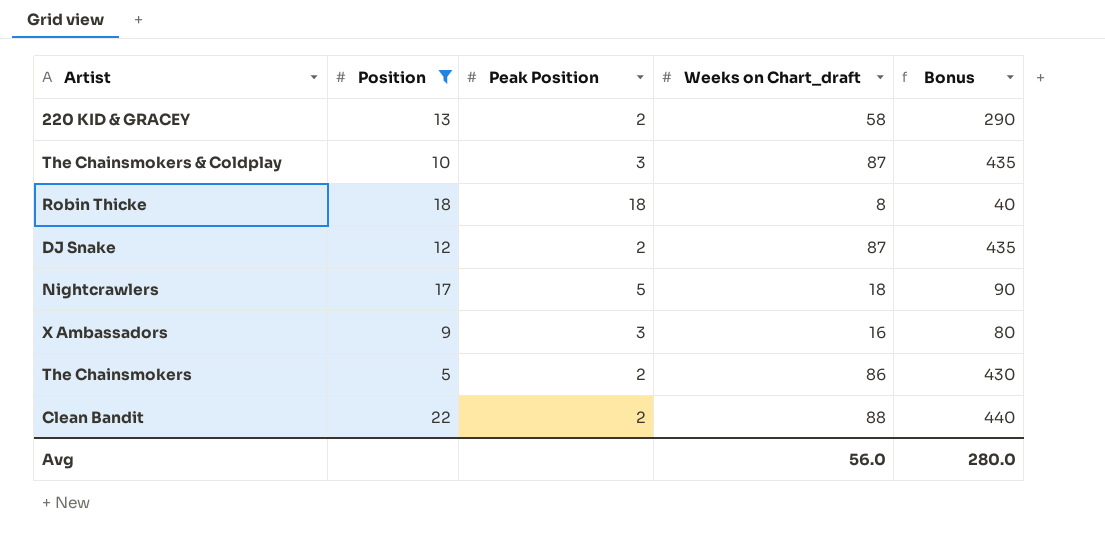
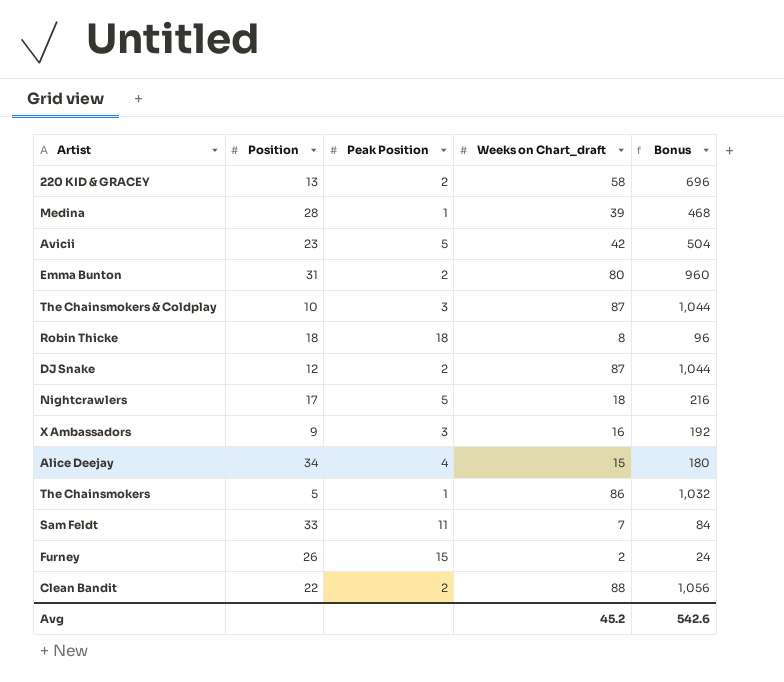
filter: Position <= 22 -> none
column Bonus | formula: [Weeks on Chart_draft] * 5 -> [Weeks on Chart_draft] * 12
The Chainsmokers | Peak Position: 2 -> 1
Avg | Weeks on Chart_draft: 56.0 -> 45.2
Avg | Bonus: 280.0 -> 542.6

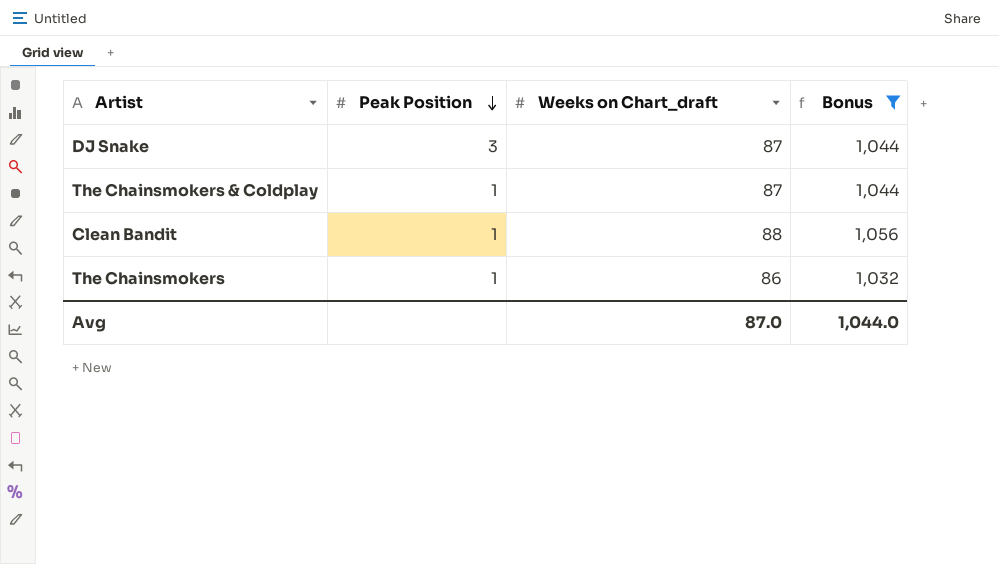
filter: none -> Bonus >= 1,032
row order: none -> Peak Position descending
column Position | position: 2 -> none
DJ Snake | Peak Position: 2 -> 3
The Chainsmokers & Coldplay | Peak Position: 3 -> 1
Clean Bandit | Peak Position: 2 -> 1
Avg | Weeks on Chart_draft: 45.2 -> 87.0
Avg | Bonus: 542.6 -> 1,044.0

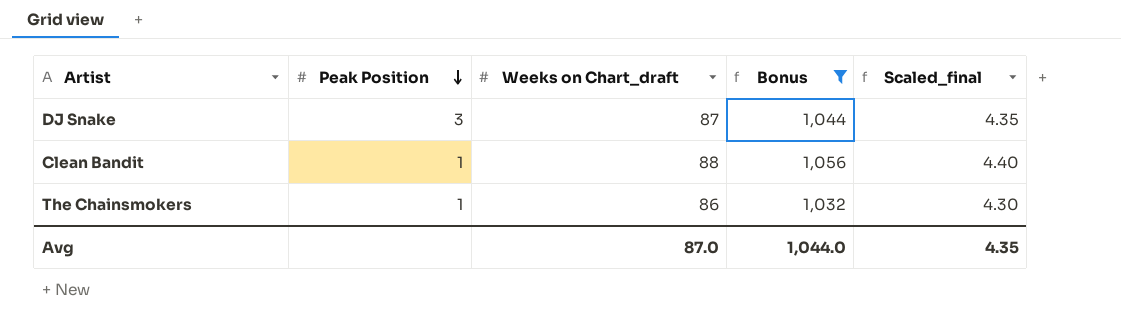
column Scaled_final | formula: none -> [Weeks on Chart_draft] * 0.05
row The Chainsmokers & Coldplay: 1 | 87 | 1,044 -> none

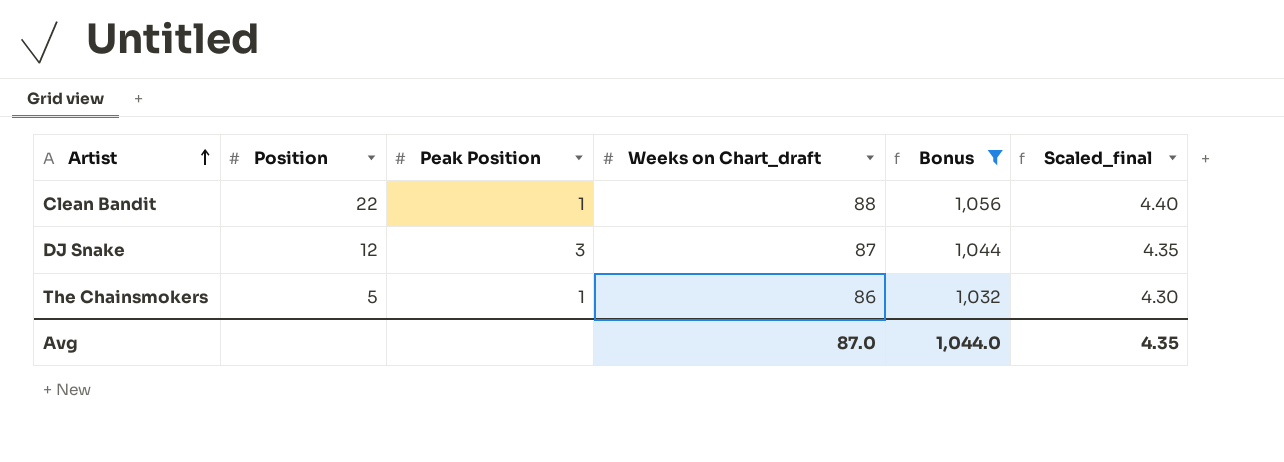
row order: Peak Position descending -> Artist ascending
column Position | position: none -> 2

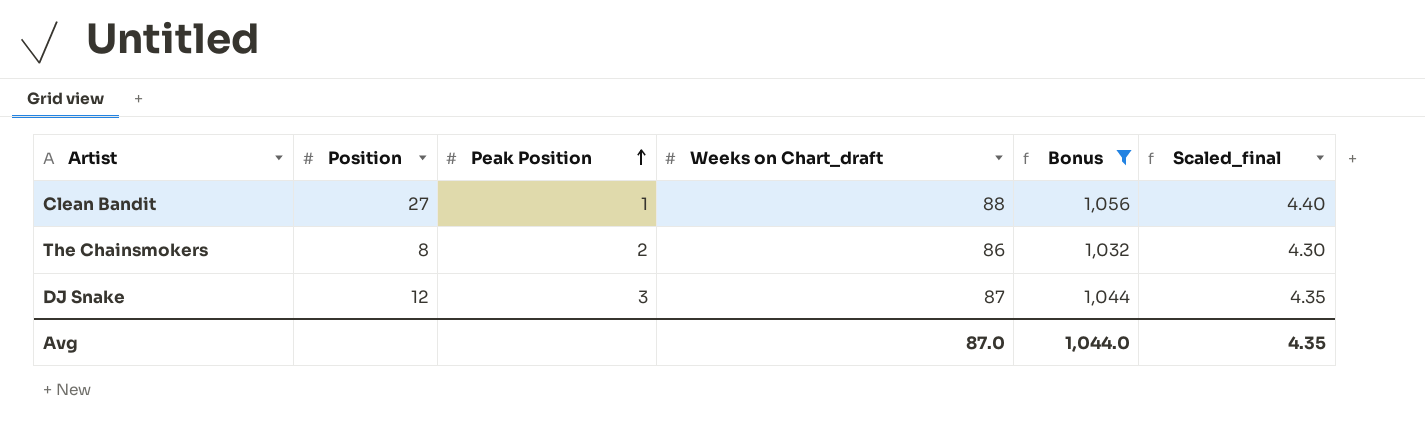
row order: Artist ascending -> Peak Position ascending
Clean Bandit | Position: 22 -> 27
The Chainsmokers | Position: 5 -> 8
The Chainsmokers | Peak Position: 1 -> 2

